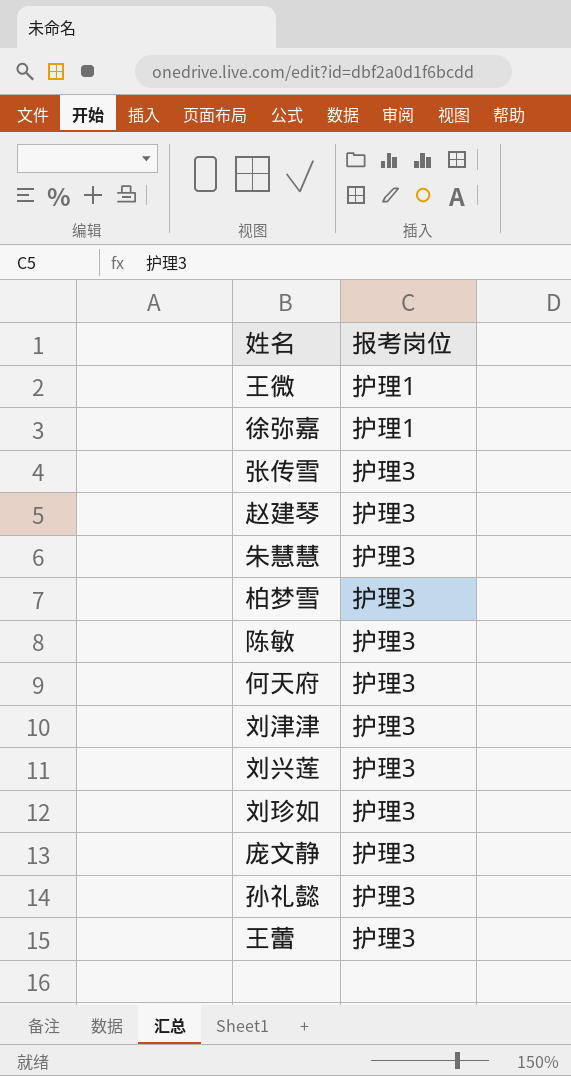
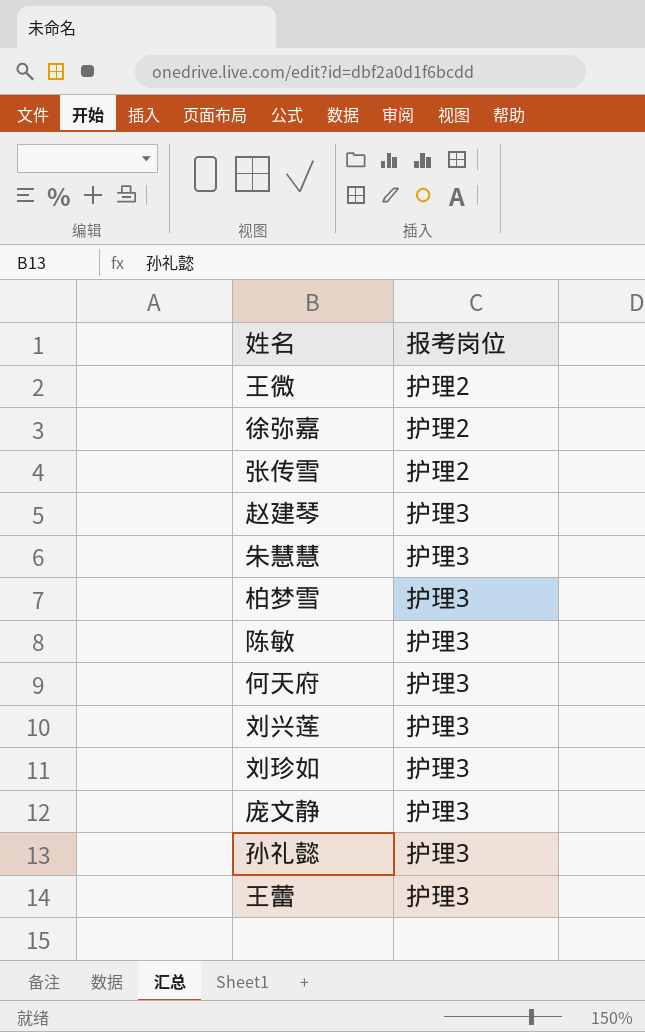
row 刘津津: 护理3 -> none
王微 | 报考岗位: 护理1 -> 护理2
徐弥嘉 | 报考岗位: 护理1 -> 护理2
张传雪 | 报考岗位: 护理3 -> 护理2

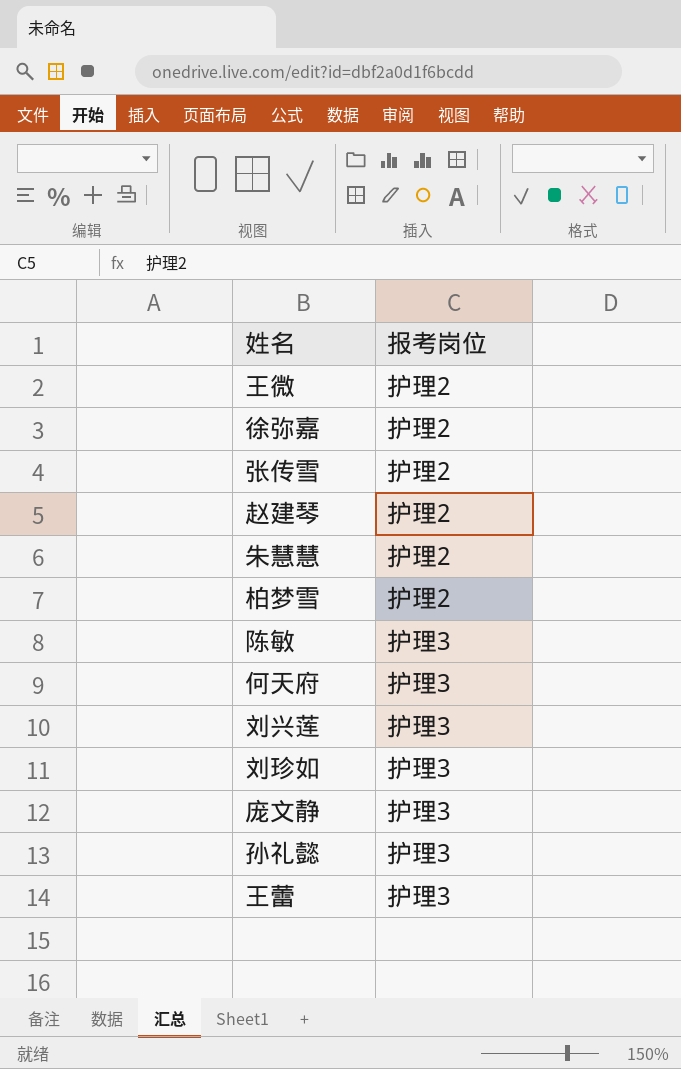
赵建琴 | 报考岗位: 护理3 -> 护理2
朱慧慧 | 报考岗位: 护理3 -> 护理2
柏梦雪 | 报考岗位: 护理3 -> 护理2

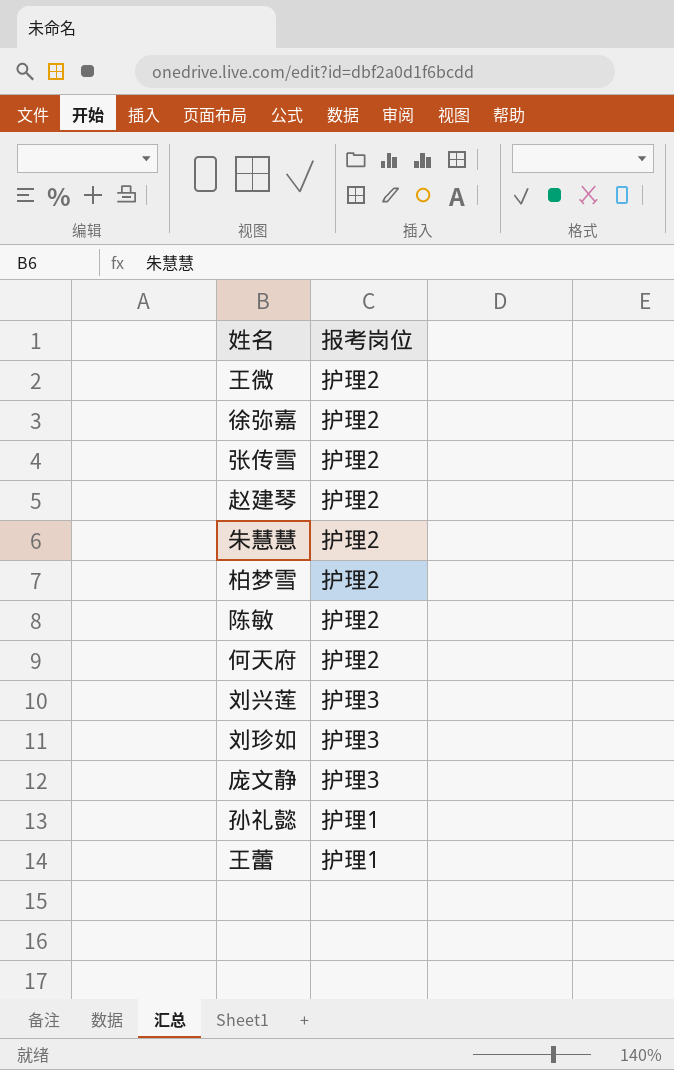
陈敏 | 报考岗位: 护理3 -> 护理2
何天府 | 报考岗位: 护理3 -> 护理2
孙礼懿 | 报考岗位: 护理3 -> 护理1
王蕾 | 报考岗位: 护理3 -> 护理1

